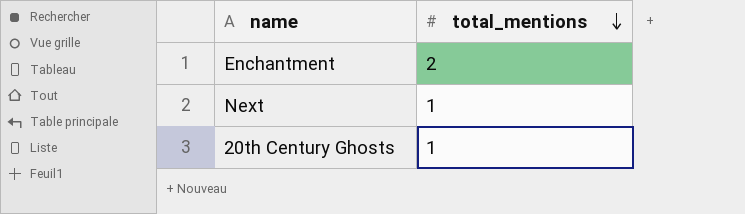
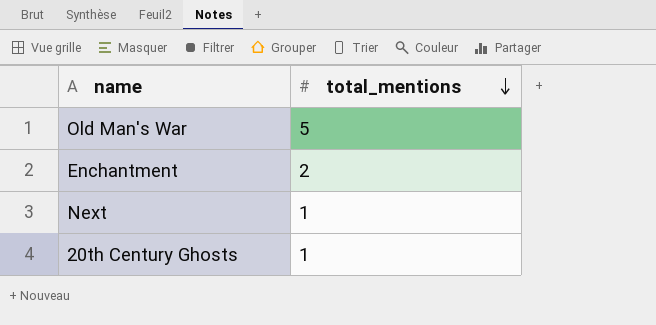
row Old Man's War: none -> 5

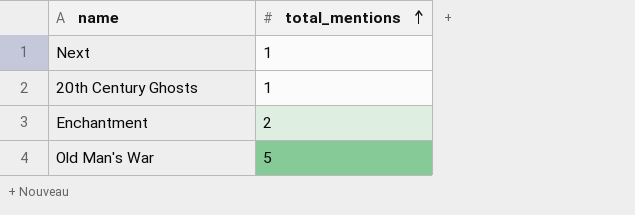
row order: total_mentions descending -> total_mentions ascending

